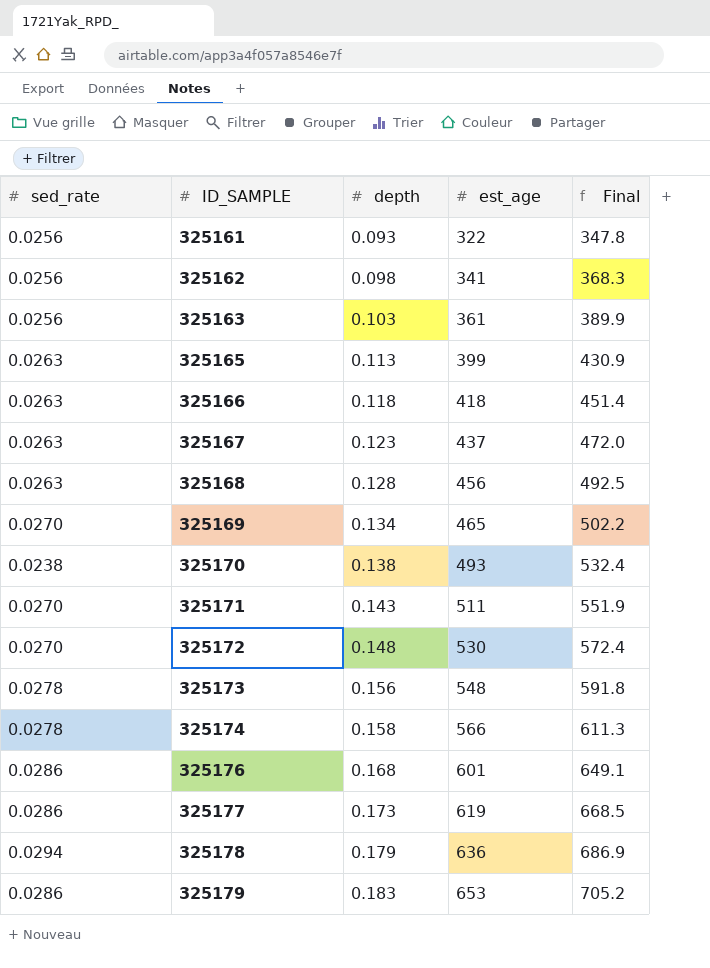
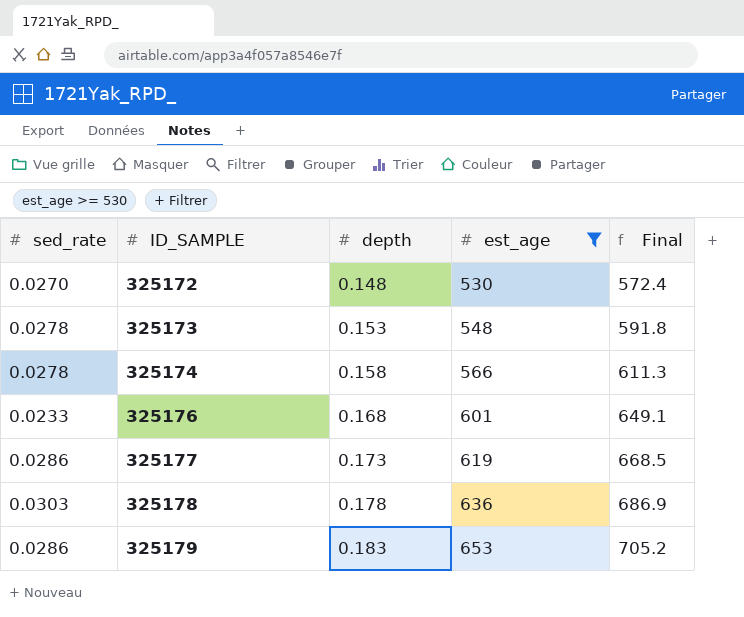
filter: none -> est_age >= 530
325173 | depth: 0.156 -> 0.153
325176 | sed_rate: 0.0286 -> 0.0233
325178 | sed_rate: 0.0294 -> 0.0303
325178 | depth: 0.179 -> 0.178

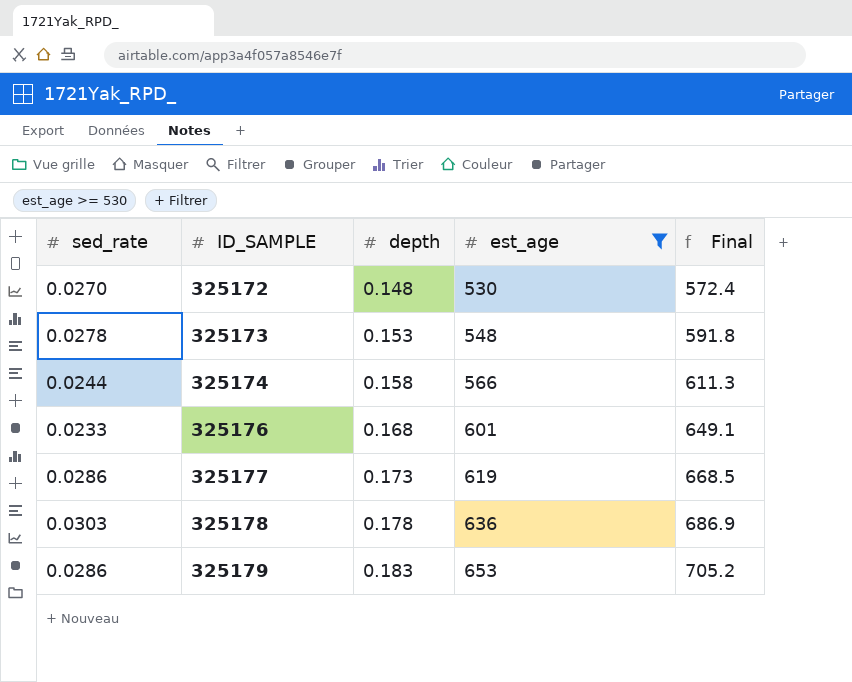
325174 | sed_rate: 0.0278 -> 0.0244

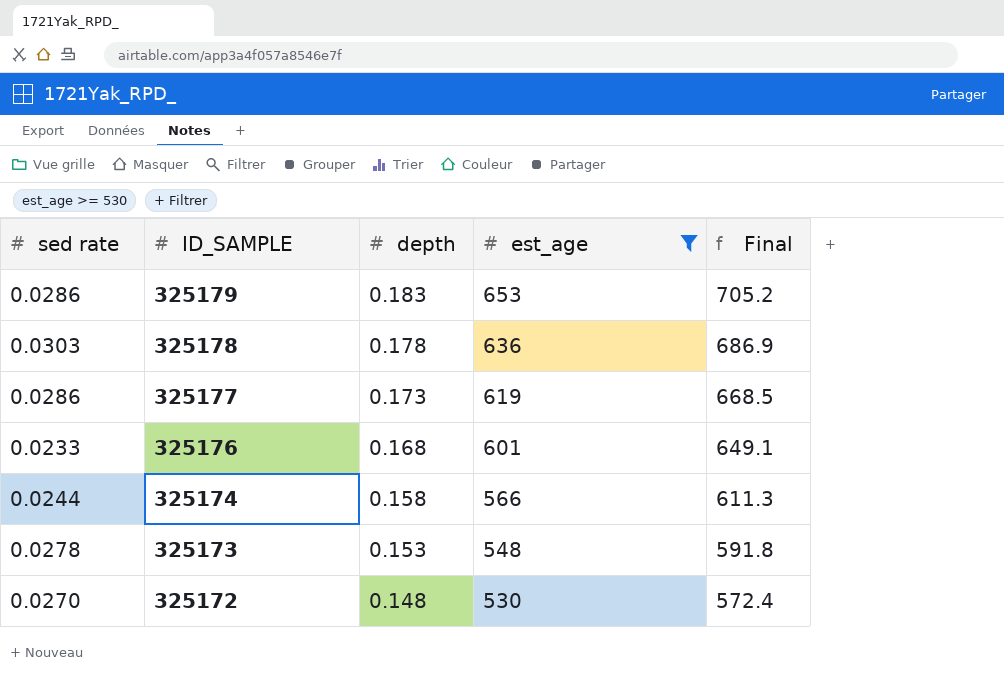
row order: ID_SAMPLE ascending -> ID_SAMPLE descending
column name: sed_rate -> sed rate

